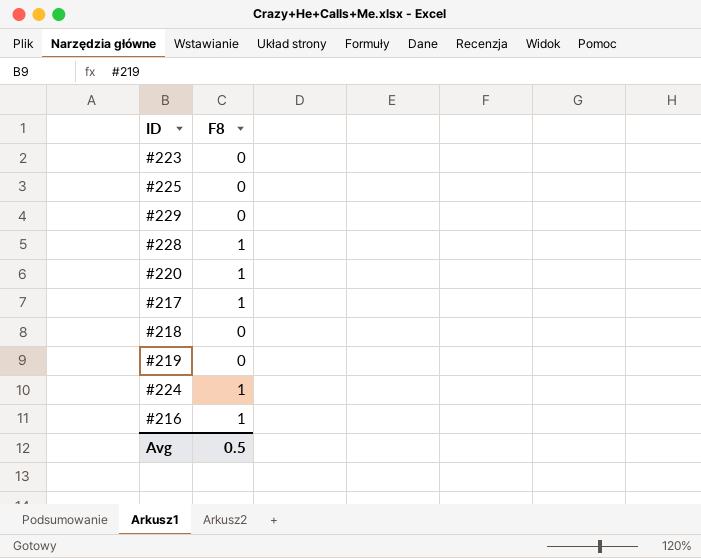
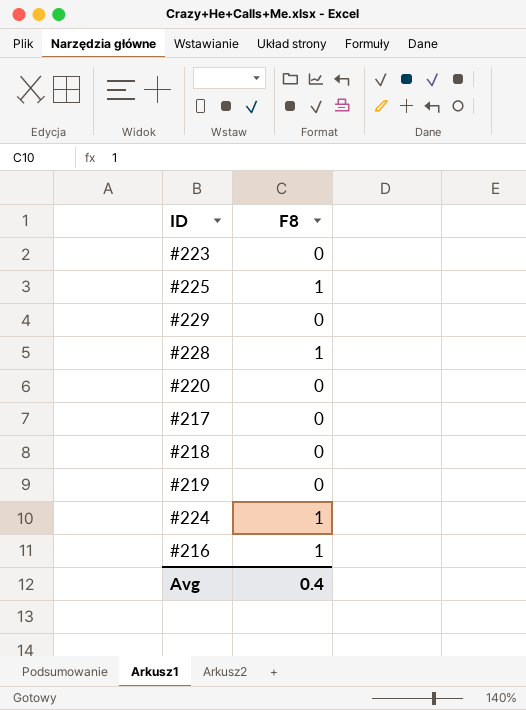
#225 | F8: 0 -> 1
#220 | F8: 1 -> 0
#217 | F8: 1 -> 0
Avg | F8: 0.5 -> 0.4

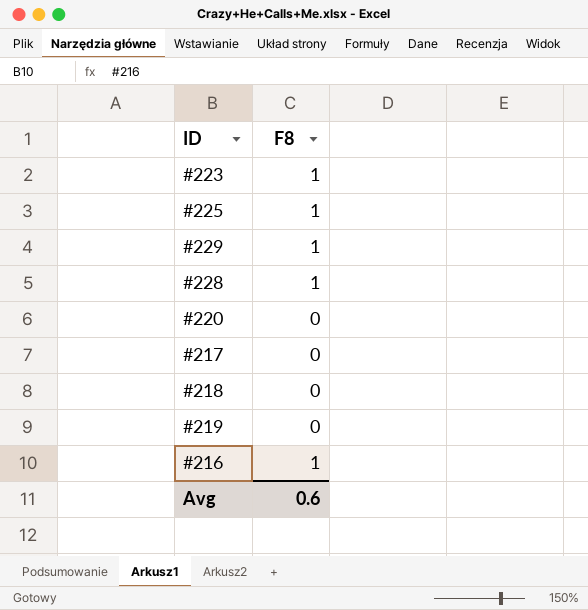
row #224: 1 -> none
#223 | F8: 0 -> 1
#229 | F8: 0 -> 1
Avg | F8: 0.4 -> 0.6

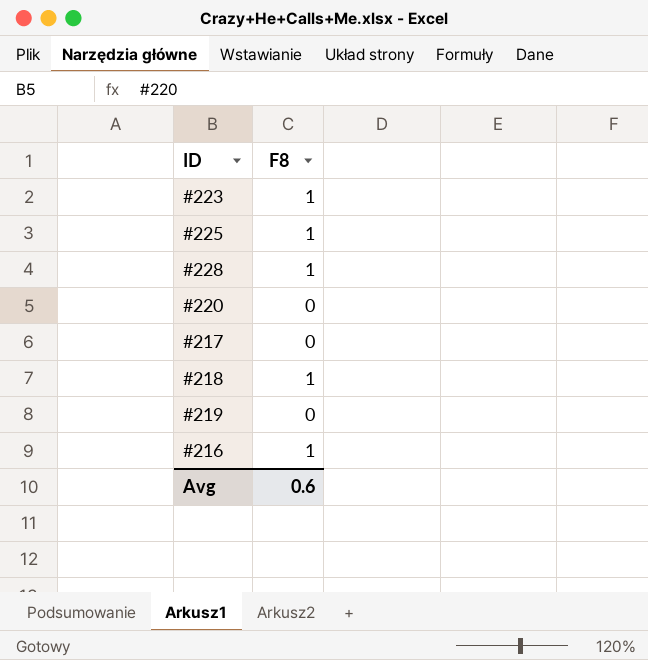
row #229: 1 -> none
#218 | F8: 0 -> 1

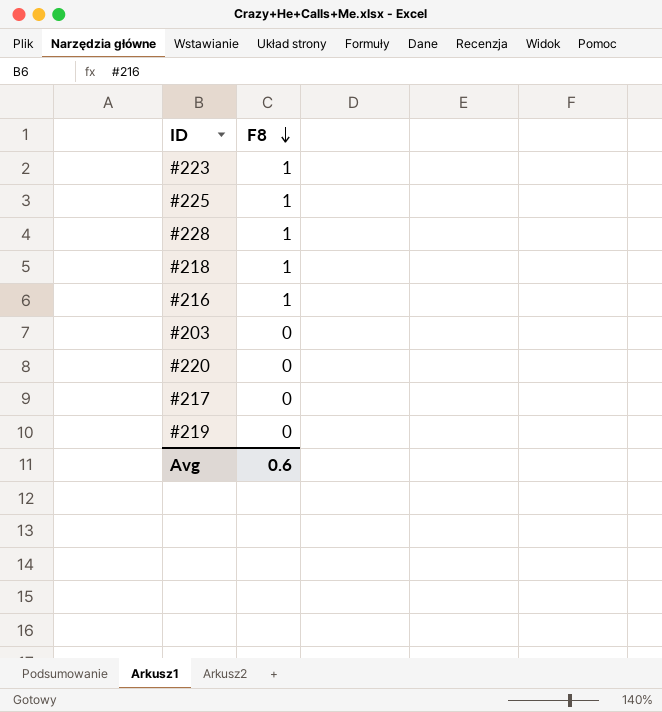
row order: none -> F8 descending
row #203: none -> 0

